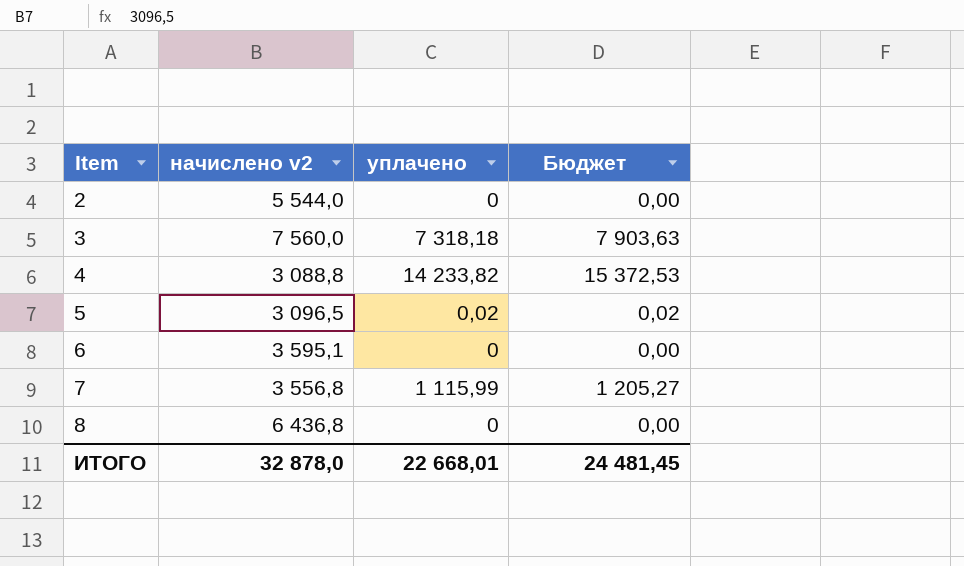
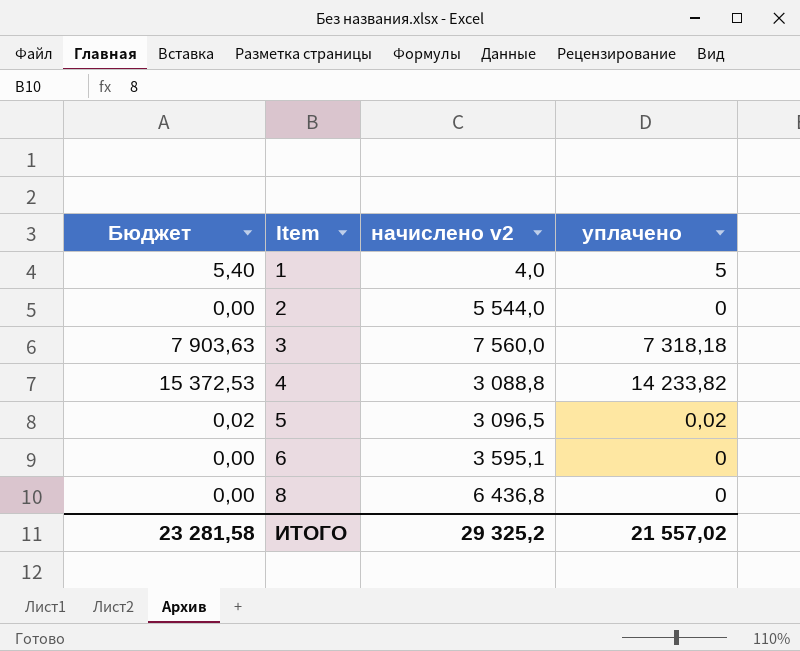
column Бюджет | position: 4 -> 1
row 7: 3 556,8 | 1 115,99 | 1 205,27 -> none
row 1: none -> 5,40 | 4,0 | 5
ИТОГО | Бюджет: 24 481,45 -> 23 281,58
ИТОГО | начислено v2: 32 878,0 -> 29 325,2
ИТОГО | уплачено: 22 668,01 -> 21 557,02

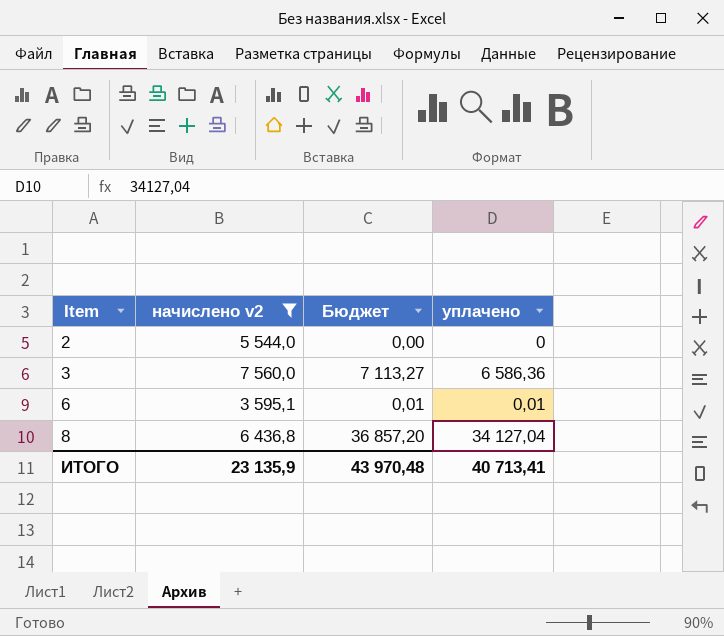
filter: none -> начислено v2 >= 3 595,1
column Бюджет | position: 1 -> 3
3 | Бюджет: 7 903,63 -> 7 113,27
3 | уплачено: 7 318,18 -> 6 586,36
6 | Бюджет: 0,00 -> 0,01
6 | уплачено: 0 -> 0,01
8 | Бюджет: 0,00 -> 36 857,20
8 | уплачено: 0 -> 34 127,04
ИТОГО | начислено v2: 29 325,2 -> 23 135,9
ИТОГО | Бюджет: 23 281,58 -> 43 970,48
ИТОГО | уплачено: 21 557,02 -> 40 713,41

